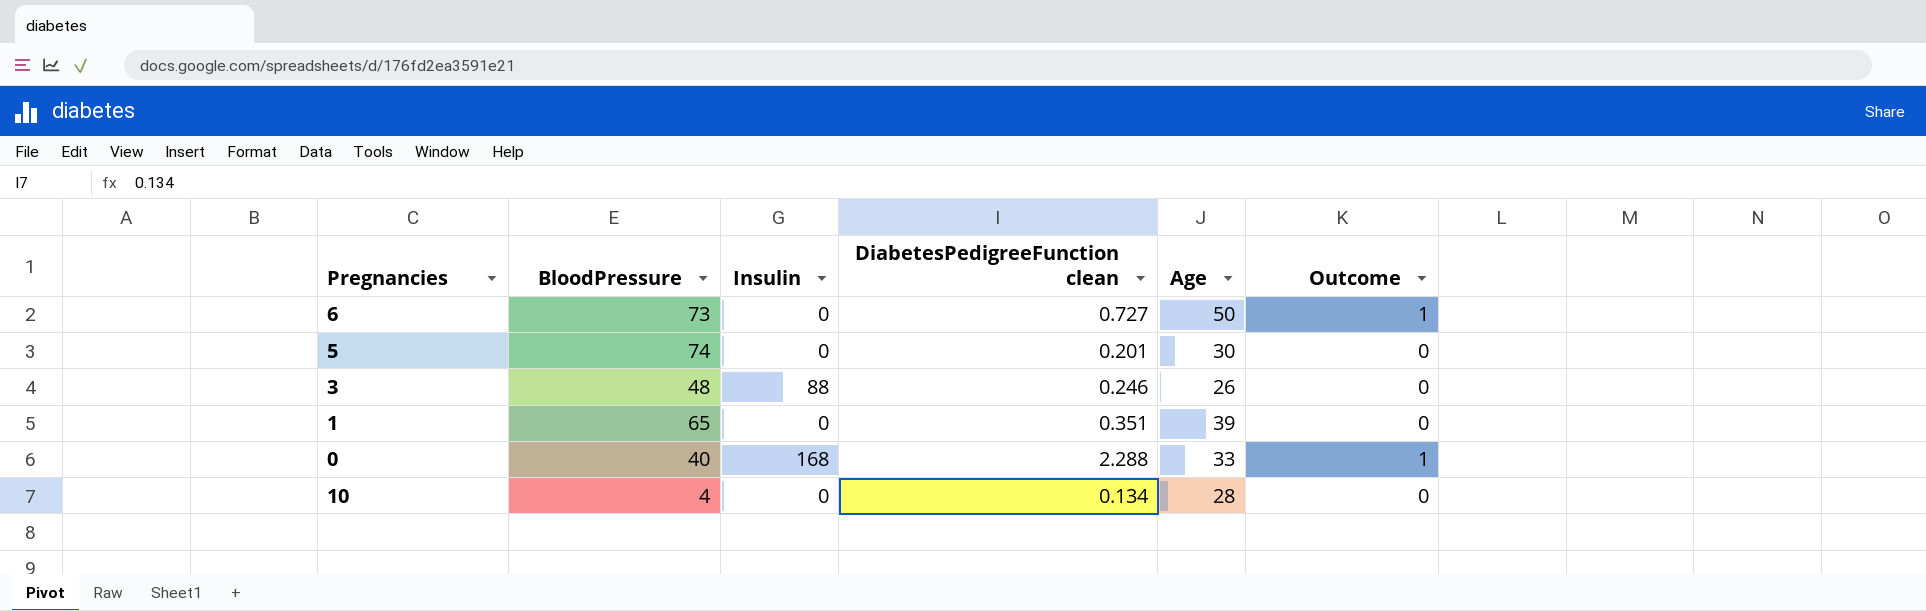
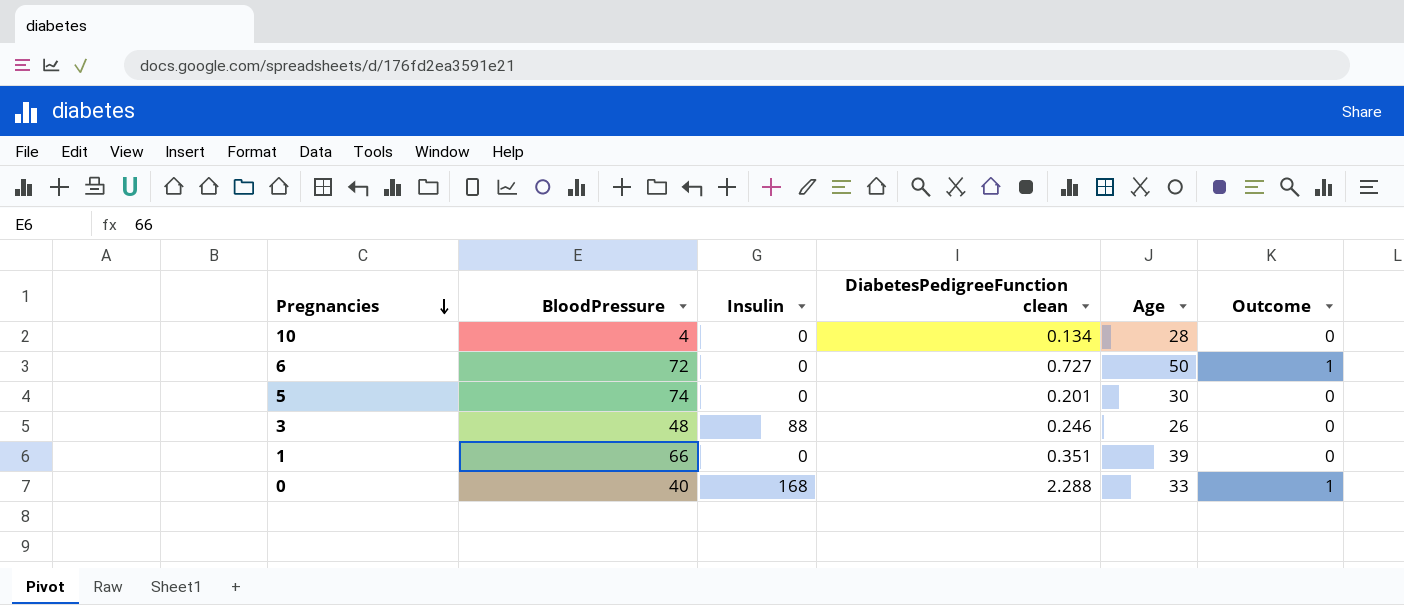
row order: none -> Pregnancies descending
6 | BloodPressure: 73 -> 72
1 | BloodPressure: 65 -> 66

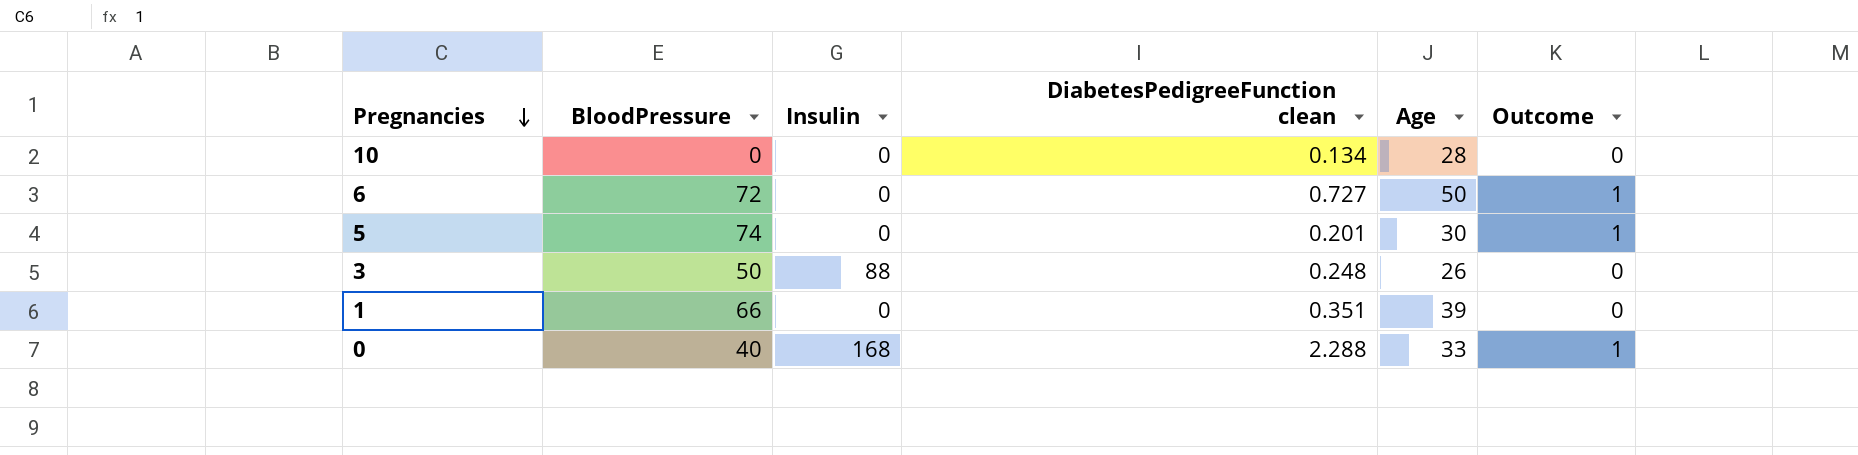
10 | BloodPressure: 4 -> 0
5 | Outcome: 0 -> 1
3 | BloodPressure: 48 -> 50
3 | DiabetesPedigreeFunction clean: 0.246 -> 0.248

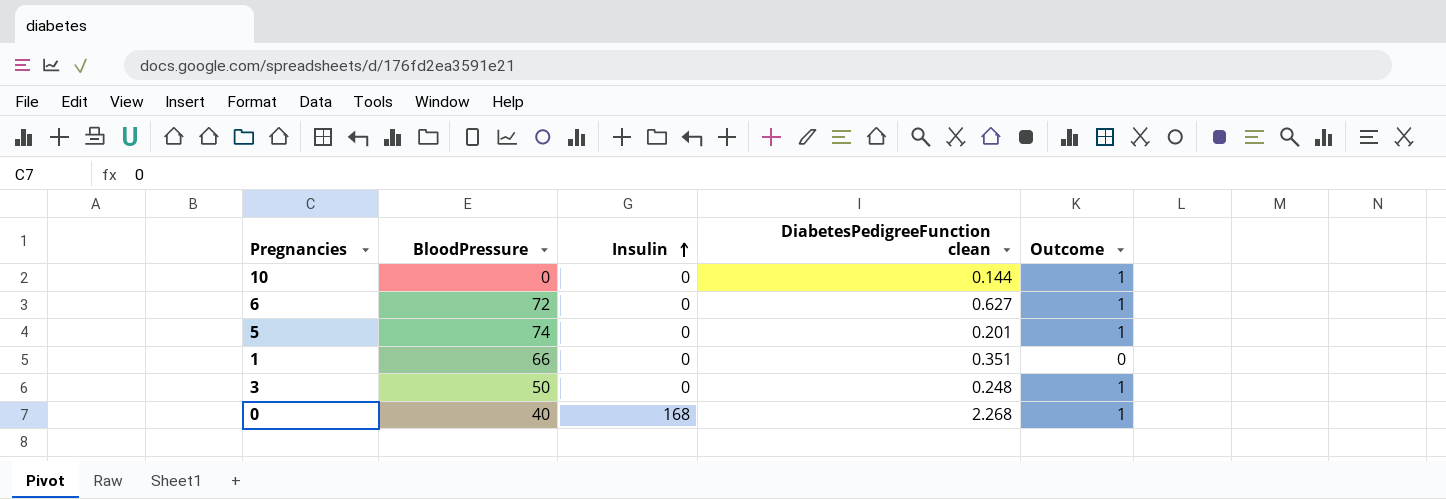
row order: Pregnancies descending -> Insulin ascending
column Age | position: 5 -> none
10 | DiabetesPedigreeFunction clean: 0.134 -> 0.144
10 | Outcome: 0 -> 1
6 | DiabetesPedigreeFunction clean: 0.727 -> 0.627
3 | Insulin: 88 -> 0
3 | Outcome: 0 -> 1
0 | DiabetesPedigreeFunction clean: 2.288 -> 2.268

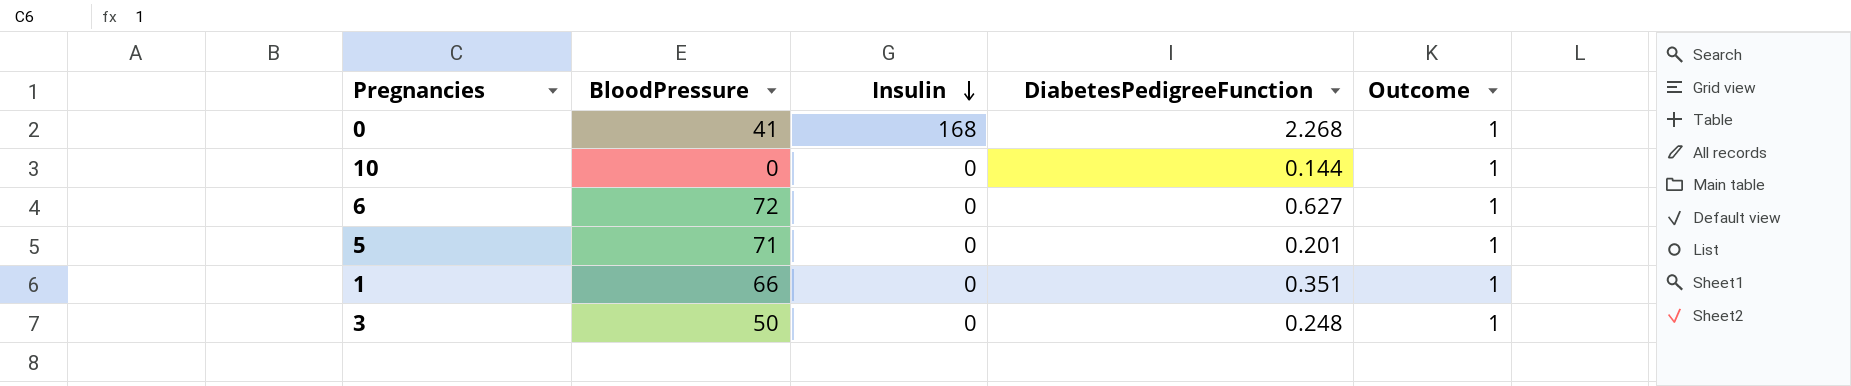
row order: Insulin ascending -> Insulin descending
column name: DiabetesPedigreeFunction clean -> DiabetesPedigreeFunction
0 | BloodPressure: 40 -> 41
5 | BloodPressure: 74 -> 71
1 | Outcome: 0 -> 1

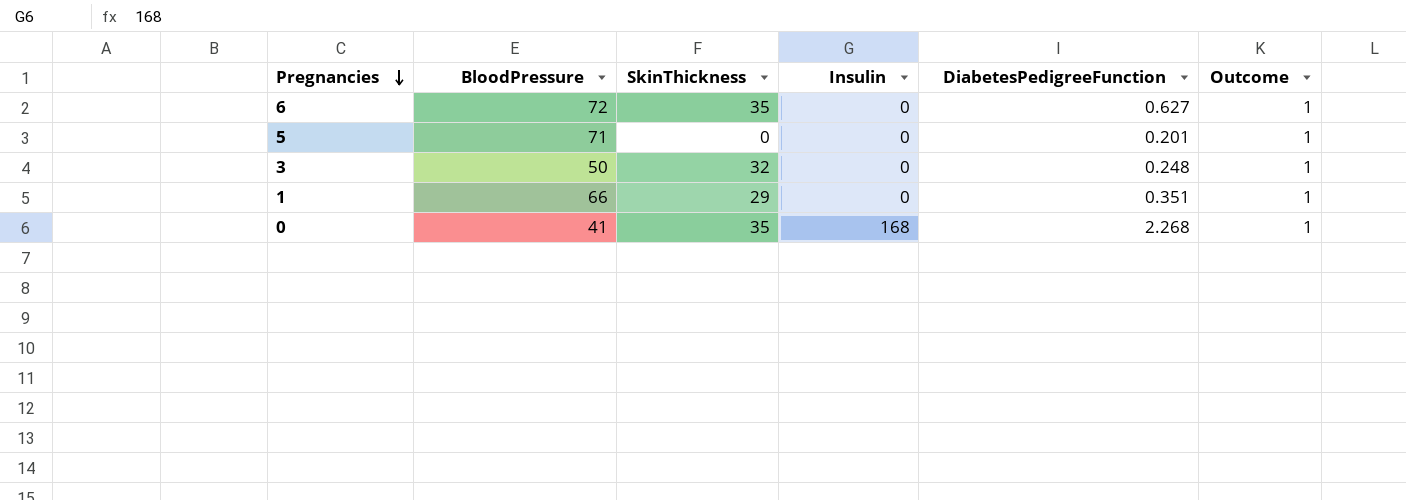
row order: Insulin descending -> Pregnancies descending
column SkinThickness | position: none -> 3
row 10: 0 | 0 | 0.144 | 1 -> none

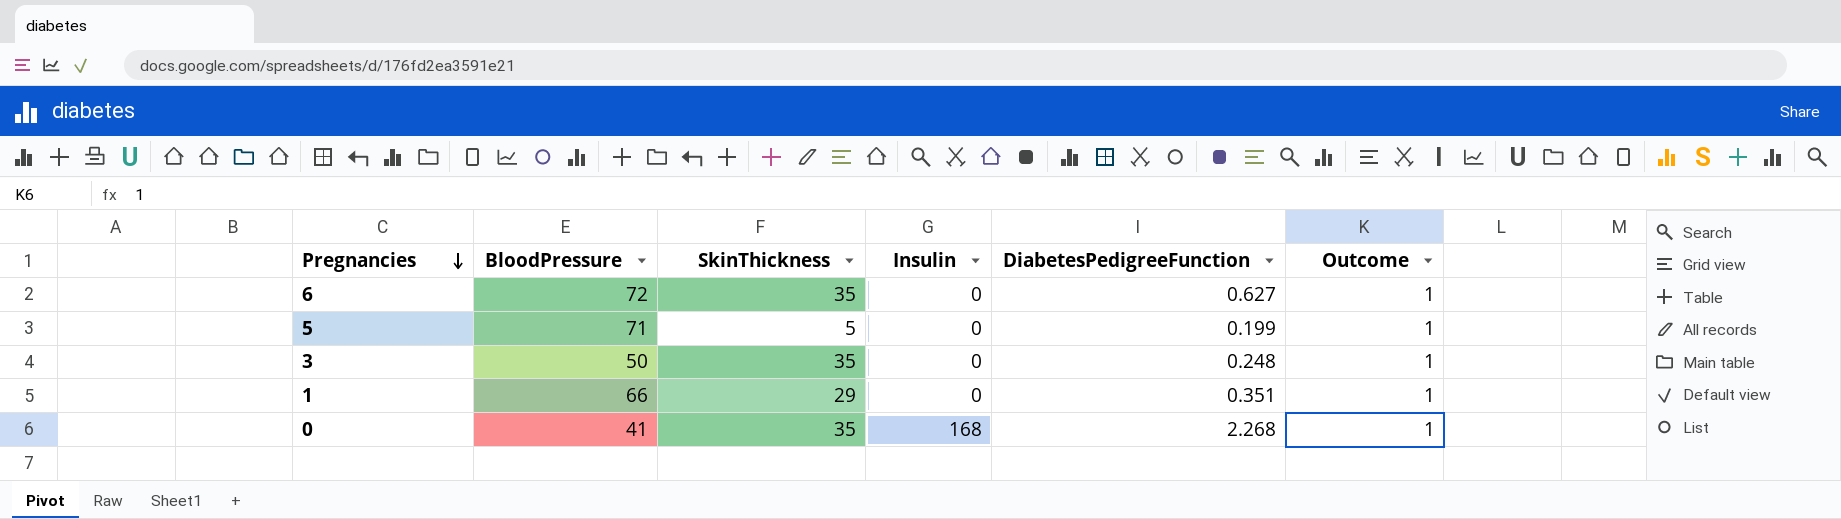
5 | SkinThickness: 0 -> 5
5 | DiabetesPedigreeFunction: 0.201 -> 0.199
3 | SkinThickness: 32 -> 35

